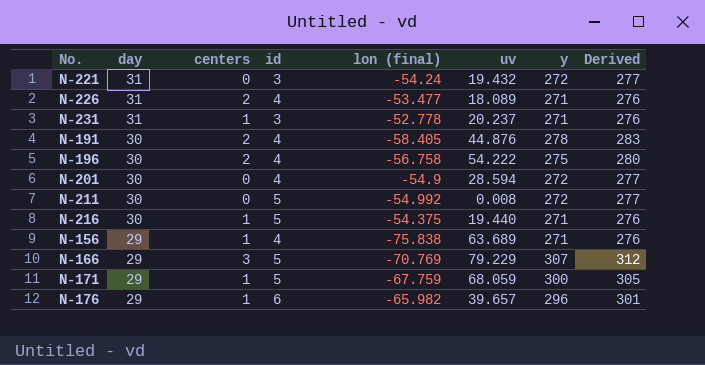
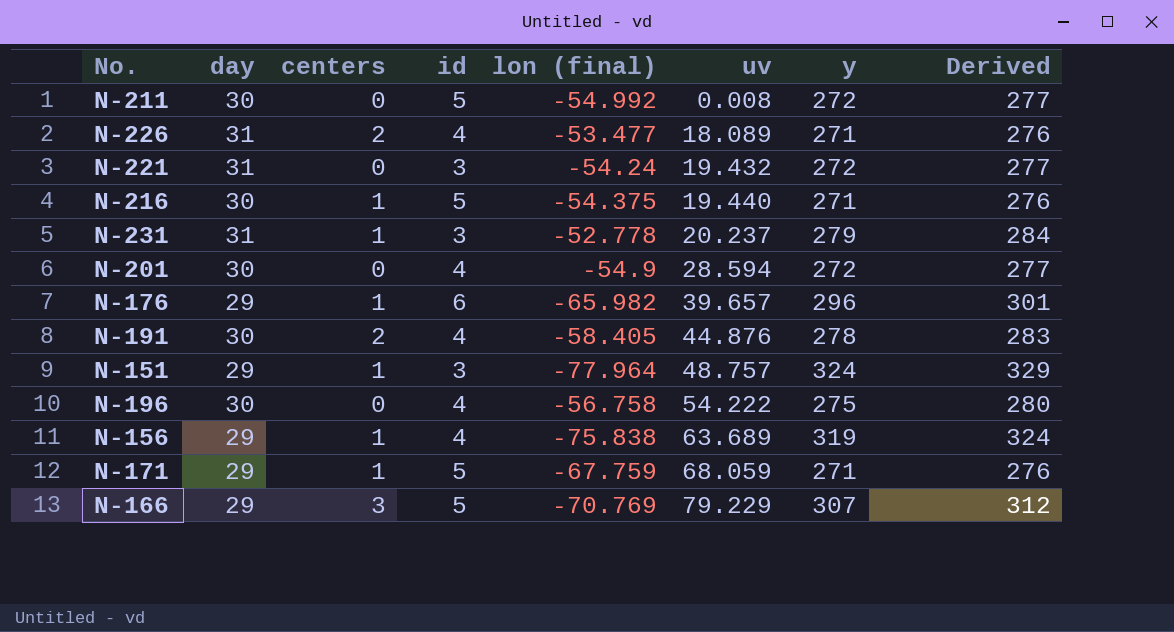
row order: day descending -> uv ascending
N-231 | y: 271 -> 279
N-231 | Derived: 276 -> 284
row N-151: none -> 29 | 1 | 3 | -77.964 | 48.757 | 324 | 329
N-196 | centers: 2 -> 0
N-156 | y: 271 -> 319
N-156 | Derived: 276 -> 324
N-171 | y: 300 -> 271
N-171 | Derived: 305 -> 276

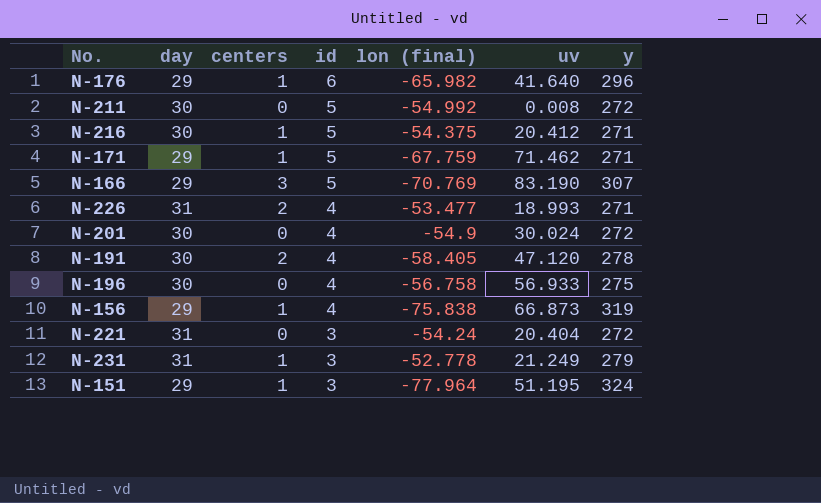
row order: uv ascending -> id descending
column Derived | formula: [y] + 5 -> none
N-176 | uv: 39.657 -> 41.640
N-216 | uv: 19.440 -> 20.412
N-171 | uv: 68.059 -> 71.462
N-166 | uv: 79.229 -> 83.190
N-226 | uv: 18.089 -> 18.993
N-201 | uv: 28.594 -> 30.024
N-191 | uv: 44.876 -> 47.120
N-196 | uv: 54.222 -> 56.933
N-156 | uv: 63.689 -> 66.873
N-221 | uv: 19.432 -> 20.404
N-231 | uv: 20.237 -> 21.249
N-151 | uv: 48.757 -> 51.195

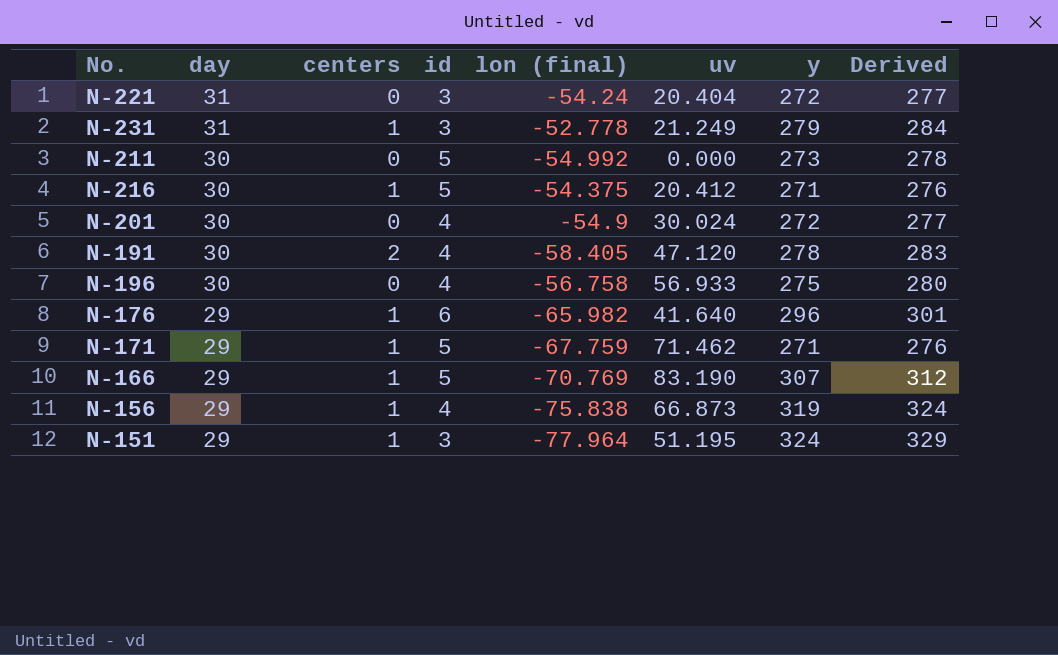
row order: id descending -> day descending
column Derived | formula: none -> [y] + 5
row N-226: 31 | 2 | 4 | -53.477 | 18.993 | 271 -> none
N-211 | uv: 0.008 -> 0.000
N-211 | y: 272 -> 273
N-166 | centers: 3 -> 1

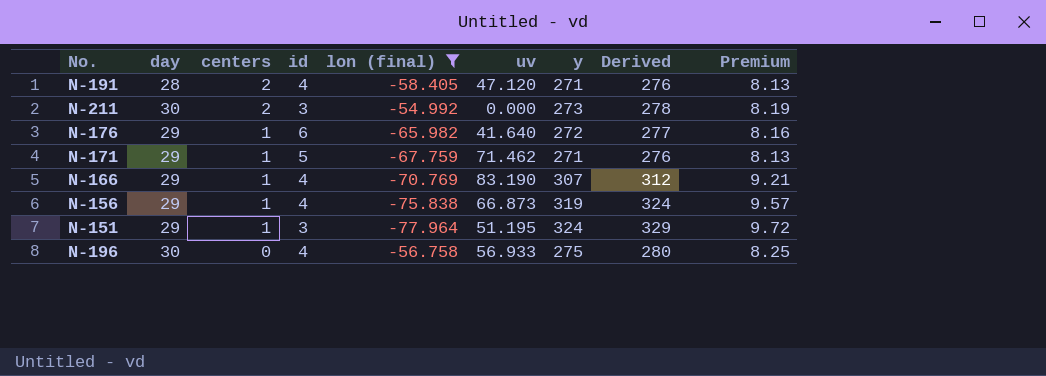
filter: none -> lon (final) <= -54.992
row order: day descending -> centers descending
column Premium | formula: none -> [y] * 0.03
N-191 | day: 30 -> 28
N-191 | y: 278 -> 271
N-191 | Derived: 283 -> 276
N-211 | centers: 0 -> 2
N-211 | id: 5 -> 3
N-176 | y: 296 -> 272
N-176 | Derived: 301 -> 277
N-166 | id: 5 -> 4

